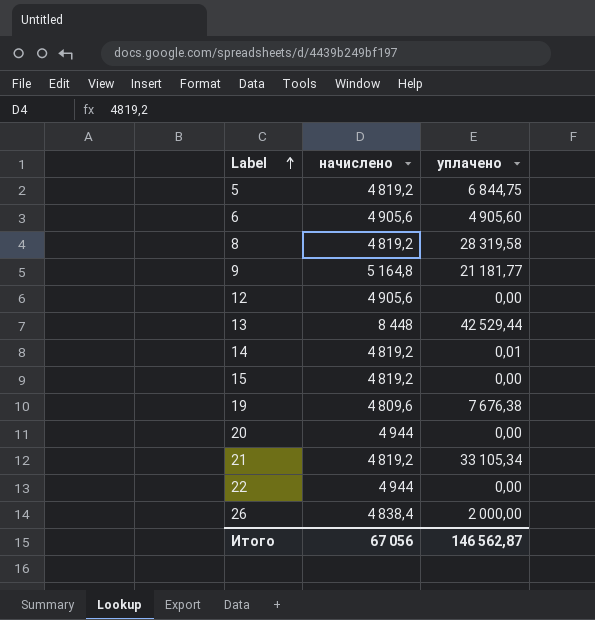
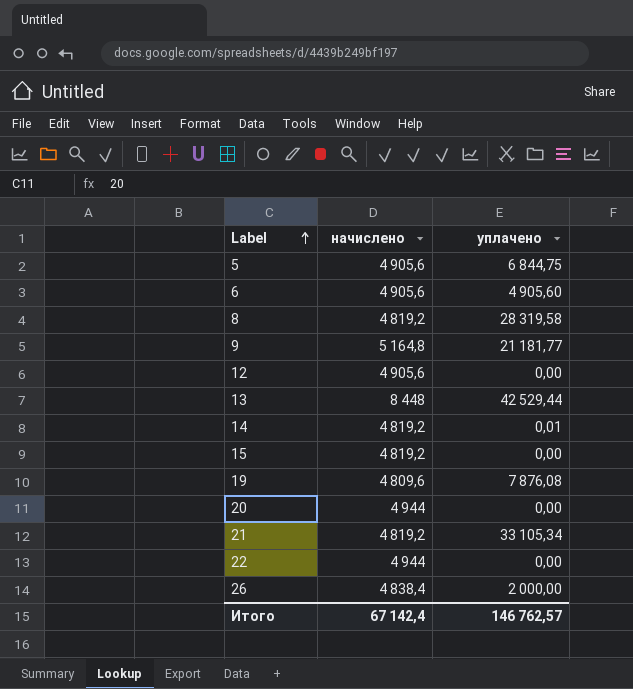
5 | начислено: 4 819,2 -> 4 905,6
19 | уплачено: 7 676,38 -> 7 876,08
Итого | начислено: 67 056 -> 67 142,4
Итого | уплачено: 146 562,87 -> 146 762,57

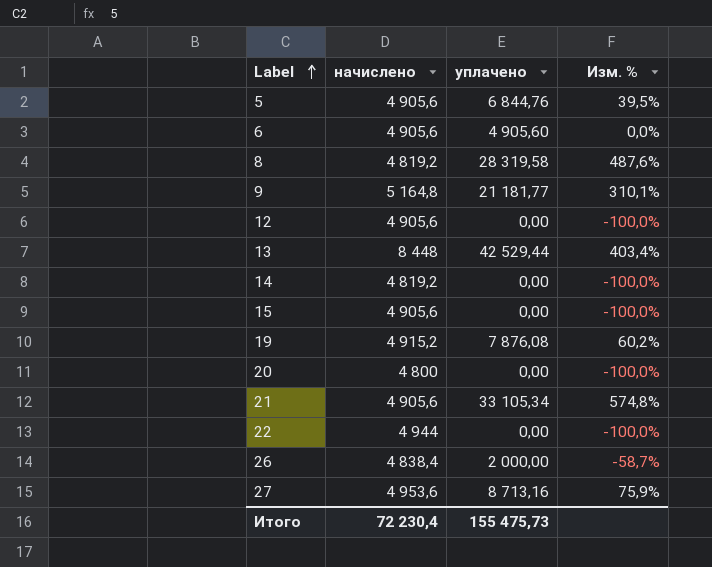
column Изм. % | formula: none -> ([уплачено] - [начислено]) / [начислено]
5 | уплачено: 6 844,75 -> 6 844,76
14 | уплачено: 0,01 -> 0,00
15 | начислено: 4 819,2 -> 4 905,6
19 | начислено: 4 809,6 -> 4 915,2
20 | начислено: 4 944 -> 4 800
21 | начислено: 4 819,2 -> 4 905,6
row 27: none -> 4 953,6 | 8 713,16 | 75,9%
Итого | начислено: 67 142,4 -> 72 230,4
Итого | уплачено: 146 762,57 -> 155 475,73

